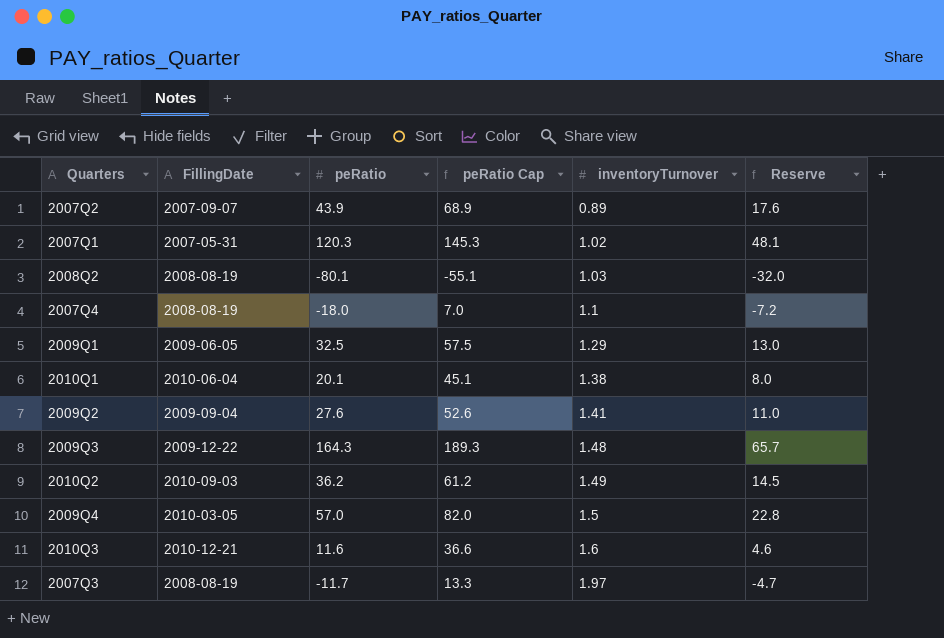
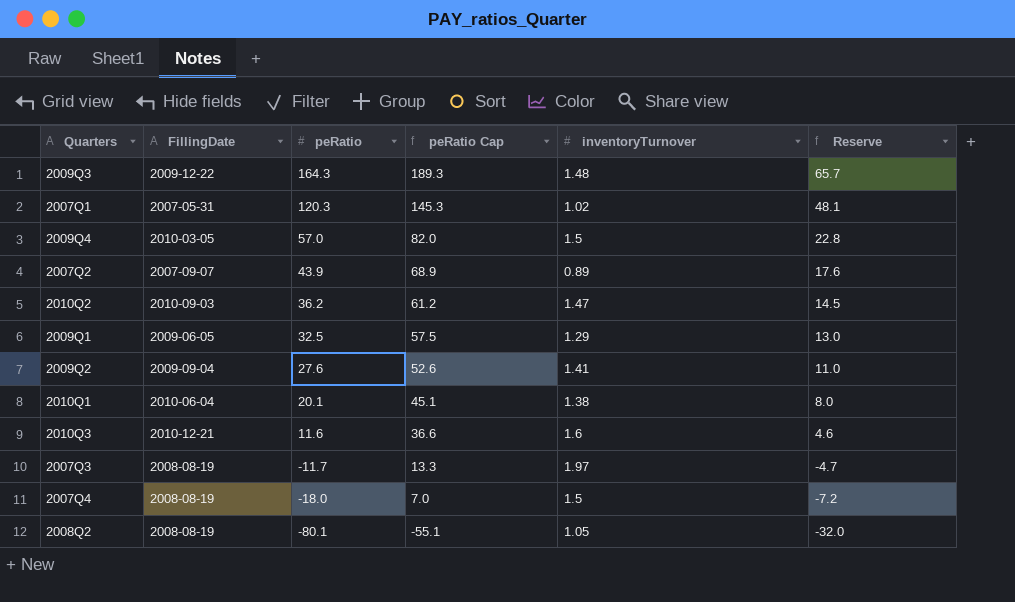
row order: inventoryTurnover ascending -> peRatio descending
2010Q2 | inventoryTurnover: 1.49 -> 1.47
2007Q4 | inventoryTurnover: 1.1 -> 1.5
2008Q2 | inventoryTurnover: 1.03 -> 1.05

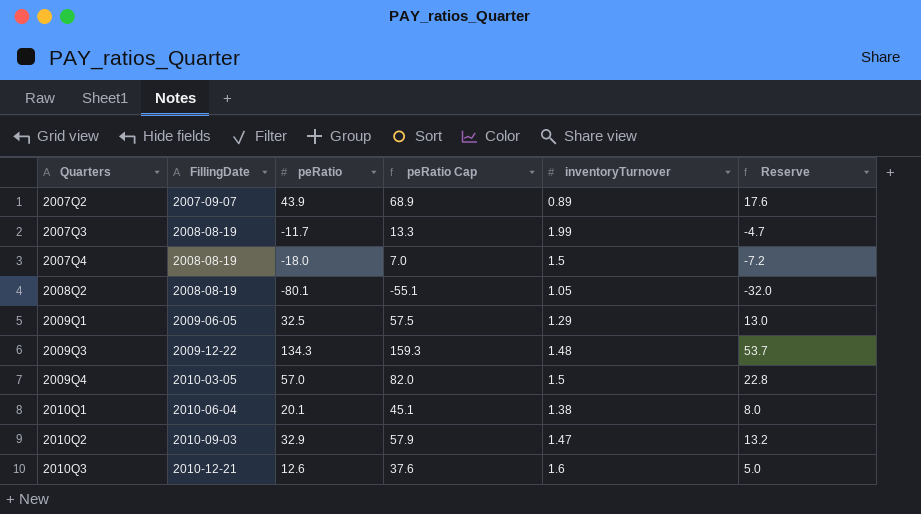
row order: peRatio descending -> Quarters ascending
row 2007Q1: 2007-05-31 | 120.3 | 145.3 | 1.02 | 48.1 -> none
row 2009Q2: 2009-09-04 | 27.6 | 52.6 | 1.41 | 11.0 -> none
2007Q3 | inventoryTurnover: 1.97 -> 1.99
2009Q3 | peRatio: 164.3 -> 134.3
2009Q3 | peRatio Cap: 189.3 -> 159.3
2009Q3 | Reserve: 65.7 -> 53.7
2010Q2 | peRatio: 36.2 -> 32.9
2010Q2 | peRatio Cap: 61.2 -> 57.9
2010Q2 | Reserve: 14.5 -> 13.2
2010Q3 | peRatio: 11.6 -> 12.6
2010Q3 | peRatio Cap: 36.6 -> 37.6
2010Q3 | Reserve: 4.6 -> 5.0

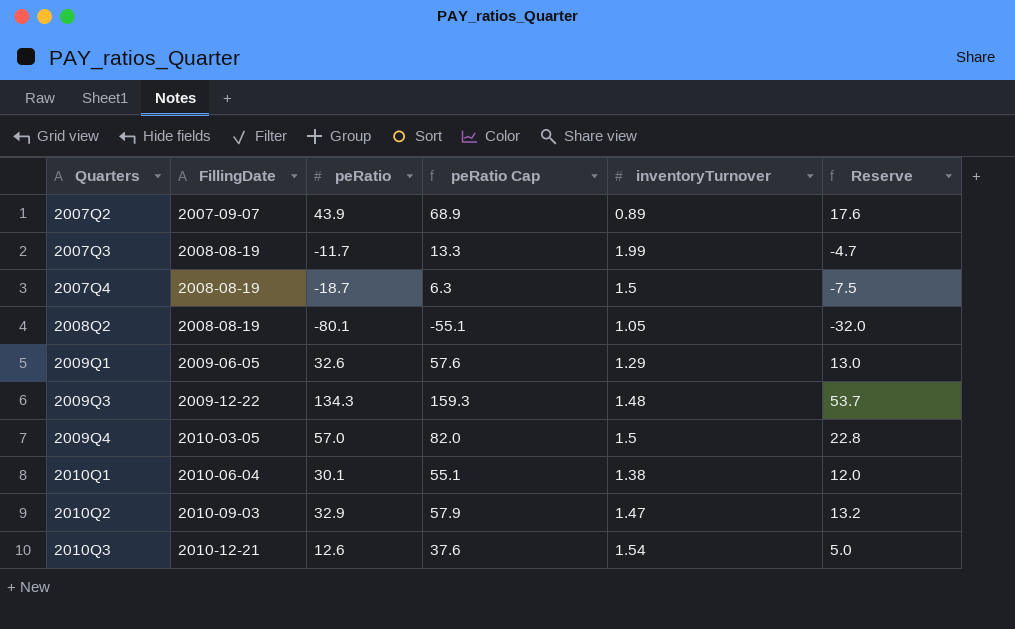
2007Q4 | peRatio: -18.0 -> -18.7
2007Q4 | peRatio Cap: 7.0 -> 6.3
2007Q4 | Reserve: -7.2 -> -7.5
2009Q1 | peRatio: 32.5 -> 32.6
2009Q1 | peRatio Cap: 57.5 -> 57.6
2010Q1 | peRatio: 20.1 -> 30.1
2010Q1 | peRatio Cap: 45.1 -> 55.1
2010Q1 | Reserve: 8.0 -> 12.0
2010Q3 | inventoryTurnover: 1.6 -> 1.54

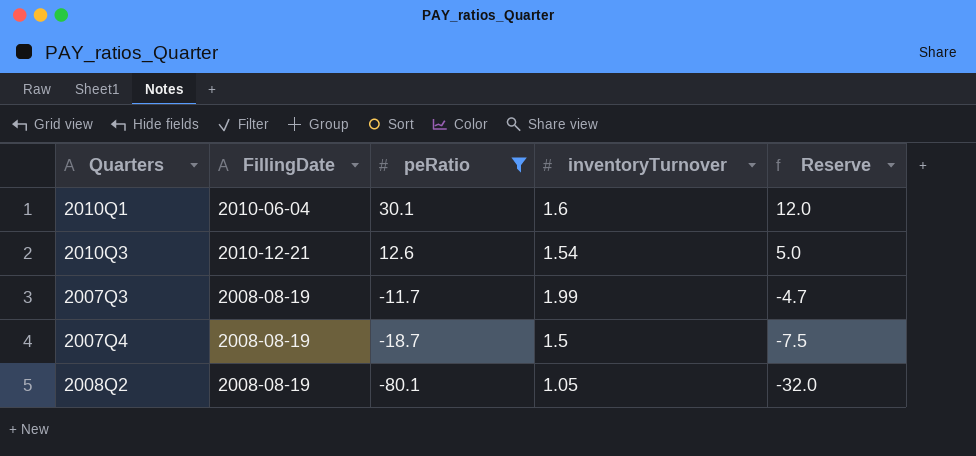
filter: none -> peRatio <= 30.1
row order: Quarters ascending -> peRatio descending
column peRatio Cap | formula: [peRatio] + 25 -> none
2010Q1 | inventoryTurnover: 1.38 -> 1.6

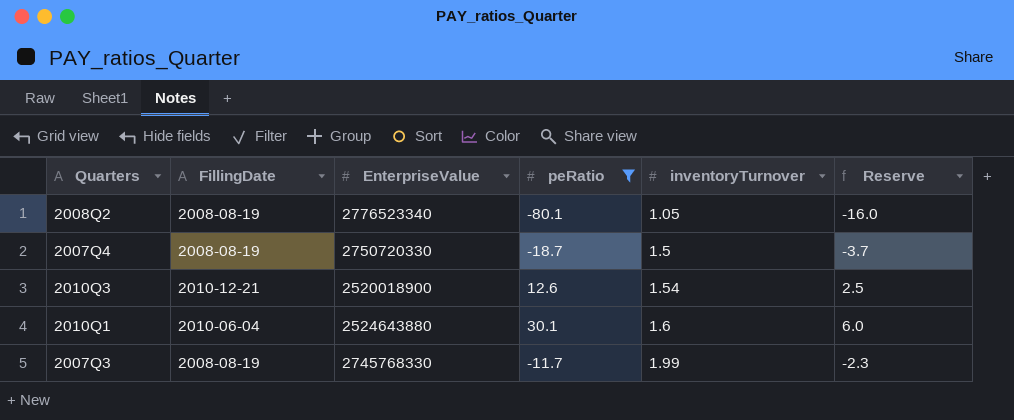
row order: peRatio descending -> inventoryTurnover ascending
column EnterpriseValue | position: none -> 3
column Reserve | formula: [peRatio] * 0.4 -> [peRatio] * 0.2

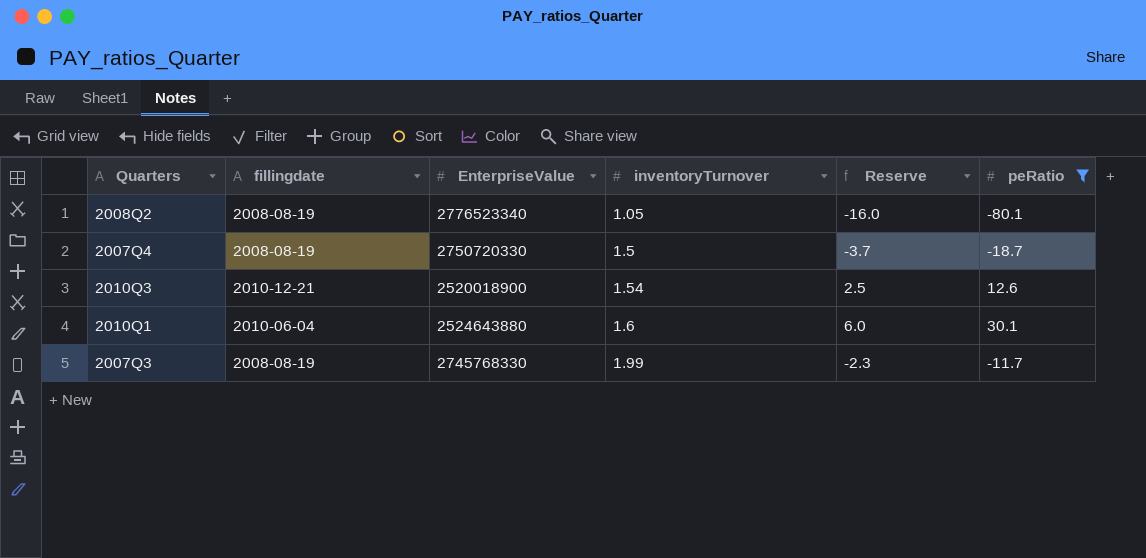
column name: FillingDate -> fillingdate
column peRatio | position: 4 -> 6

